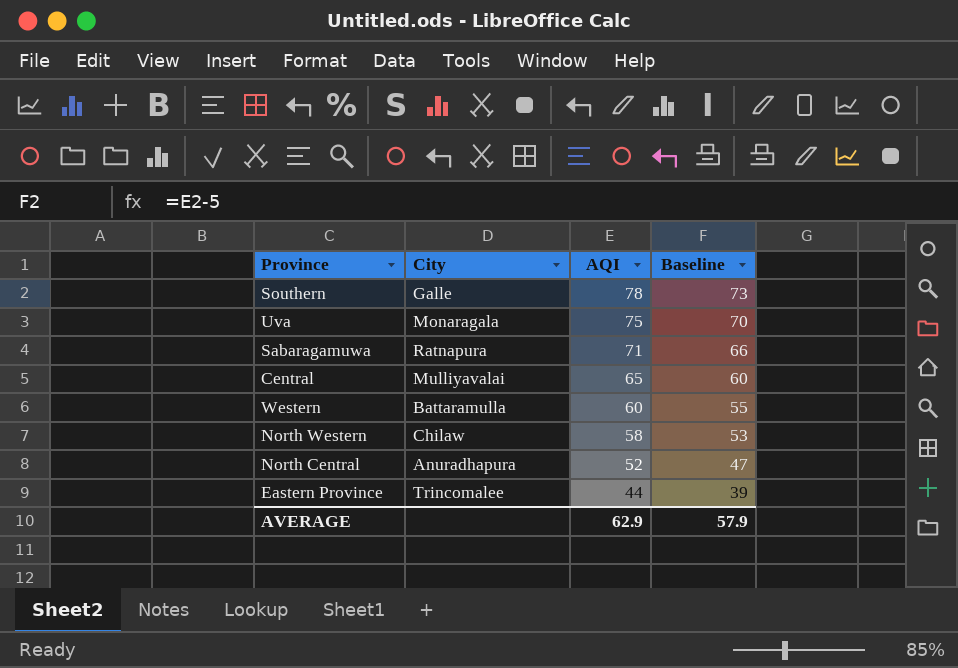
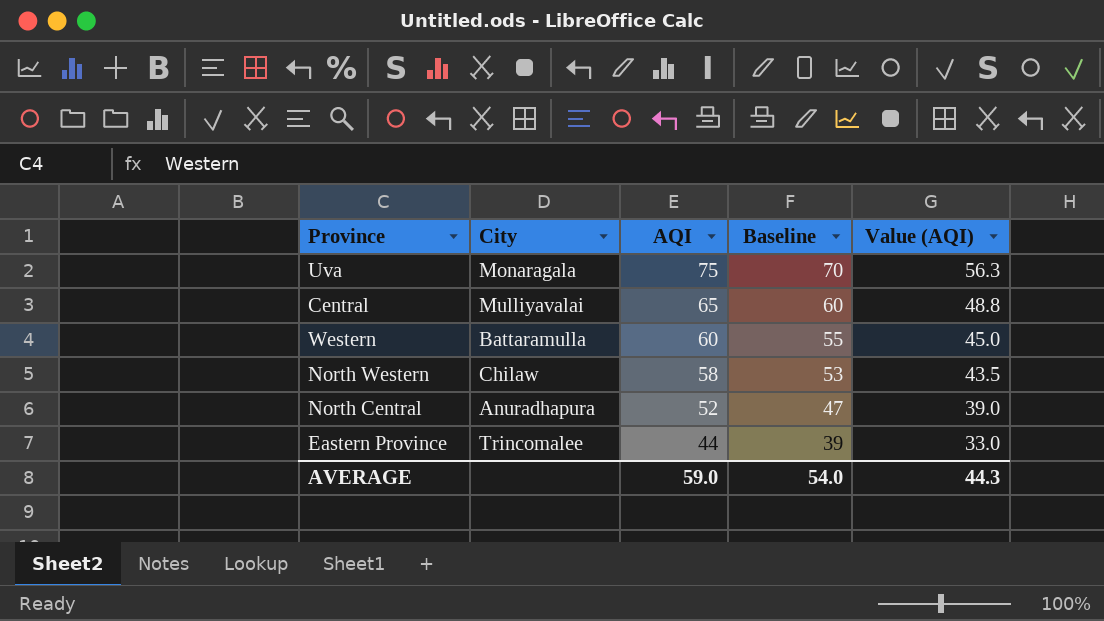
column Value (AQI) | formula: none -> [AQI] * 0.75
row Southern: Galle | 78 | 73 -> none
row Sabaragamuwa: Ratnapura | 71 | 66 -> none
AVERAGE | AQI: 62.9 -> 59.0
AVERAGE | Baseline: 57.9 -> 54.0

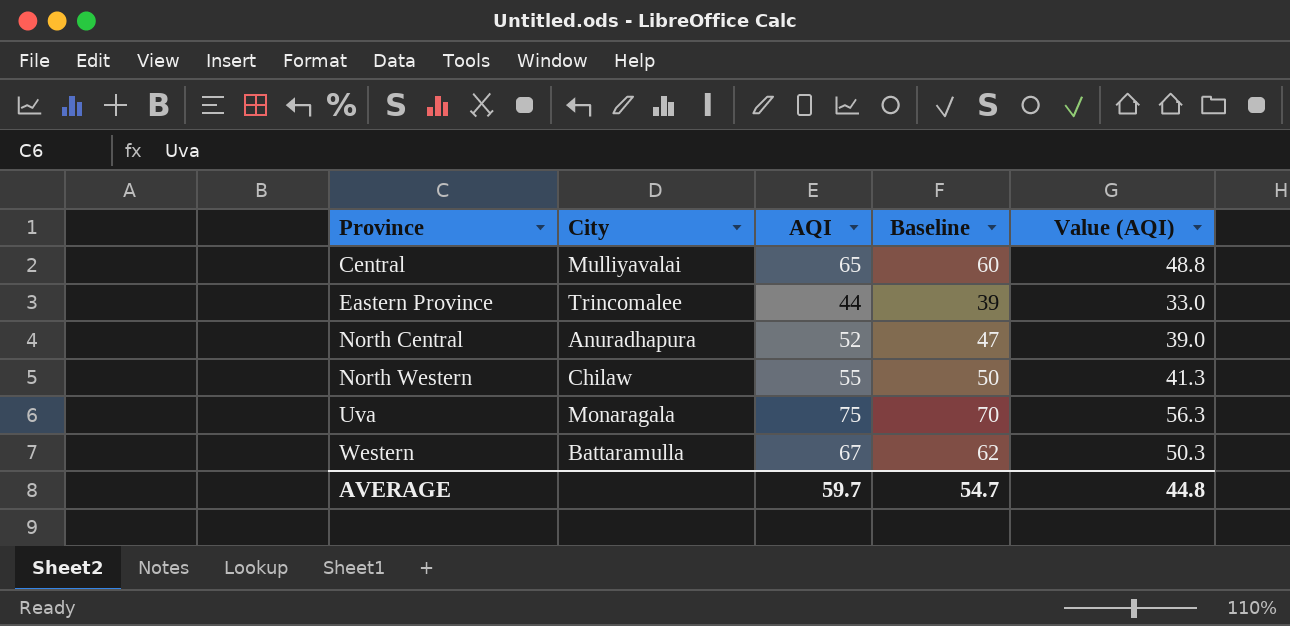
row order: AQI descending -> Province ascending
North Western | AQI: 58 -> 55
North Western | Baseline: 53 -> 50
North Western | Value (AQI): 43.5 -> 41.3
Western | AQI: 60 -> 67
Western | Baseline: 55 -> 62
Western | Value (AQI): 45.0 -> 50.3
AVERAGE | AQI: 59.0 -> 59.7
AVERAGE | Baseline: 54.0 -> 54.7
AVERAGE | Value (AQI): 44.3 -> 44.8

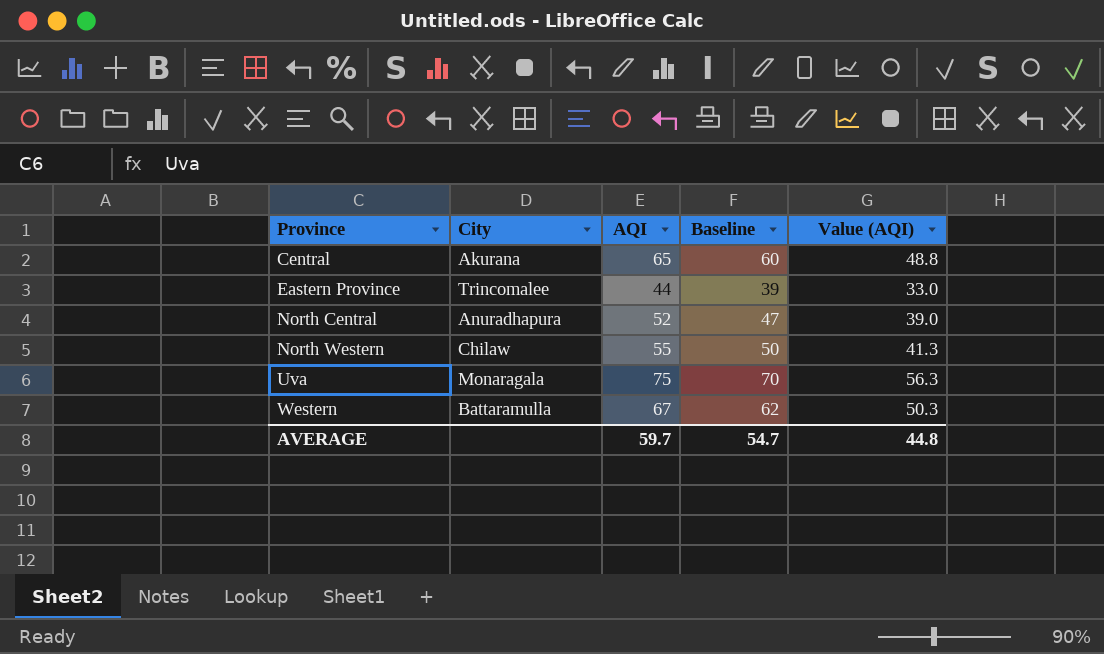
Central | City: Mulliyavalai -> Akurana

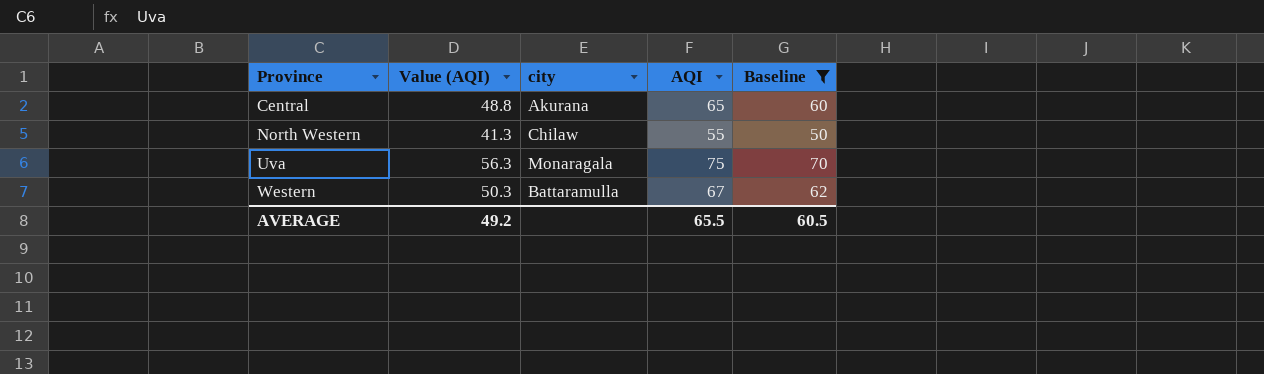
filter: none -> Baseline >= 50
column Value (AQI) | position: 5 -> 2
column name: City -> city
AVERAGE | Value (AQI): 44.8 -> 49.2
AVERAGE | AQI: 59.7 -> 65.5
AVERAGE | Baseline: 54.7 -> 60.5

